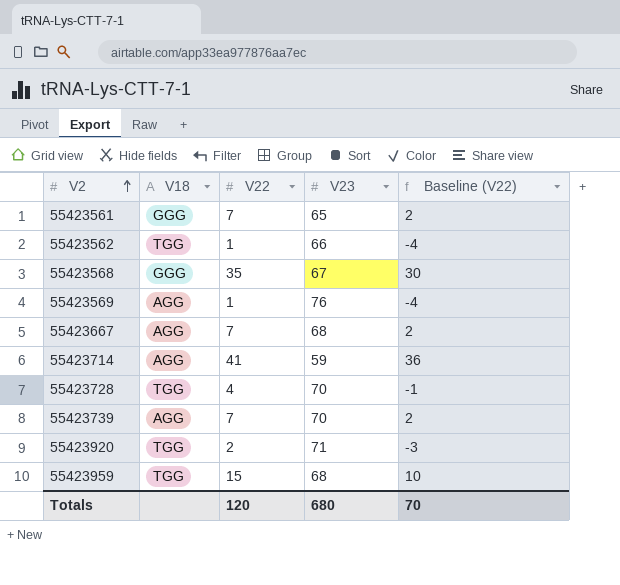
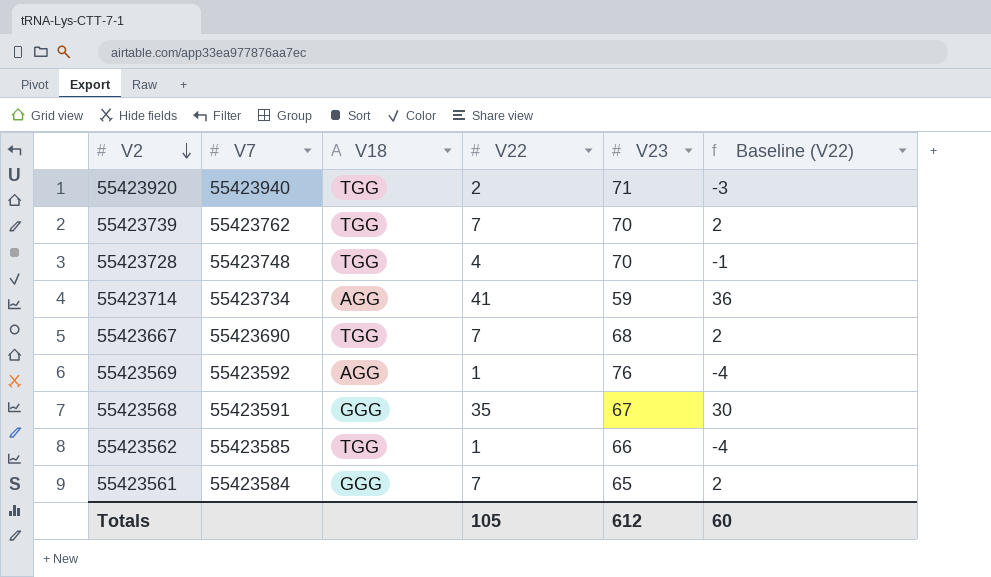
row order: V2 ascending -> V2 descending
column V7 | position: none -> 2
row 55423959: TGG | 15 | 68 | 10 -> none
55423739 | V18: AGG -> TGG
55423667 | V18: AGG -> TGG
Totals | V22: 120 -> 105
Totals | V23: 680 -> 612
Totals | Baseline (V22): 70 -> 60

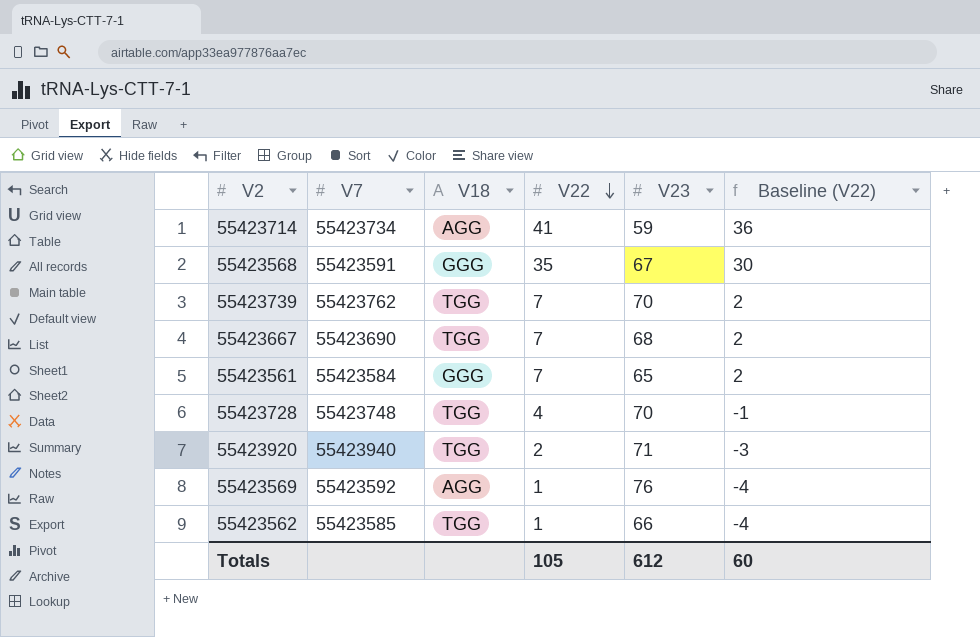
row order: V2 descending -> V22 descending

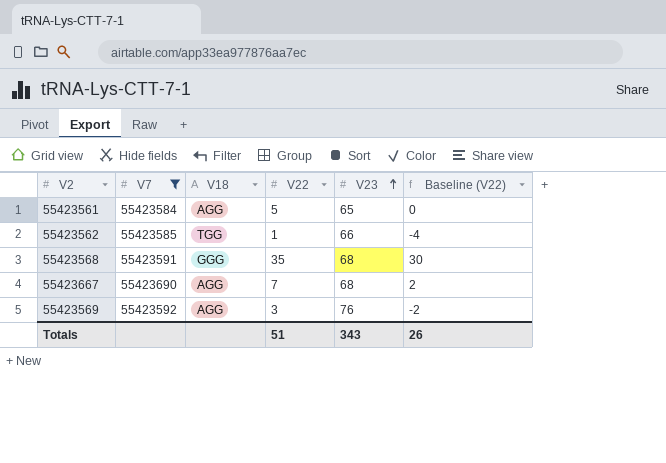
filter: none -> V7 <= 55423690
row order: V22 descending -> V23 ascending
55423561 | V18: GGG -> AGG
55423561 | V22: 7 -> 5
55423561 | Baseline (V22): 2 -> 0
55423568 | V23: 67 -> 68
55423667 | V18: TGG -> AGG
55423569 | V22: 1 -> 3
55423569 | Baseline (V22): -4 -> -2
Totals | V22: 105 -> 51
Totals | V23: 612 -> 343
Totals | Baseline (V22): 60 -> 26

